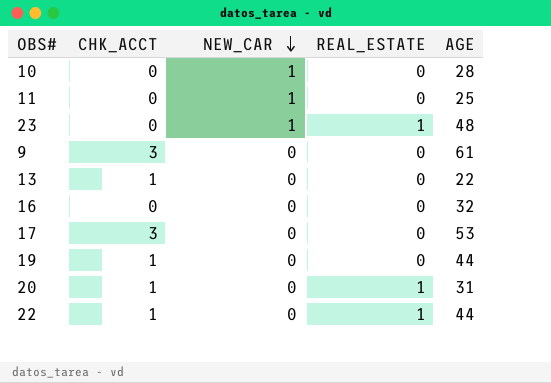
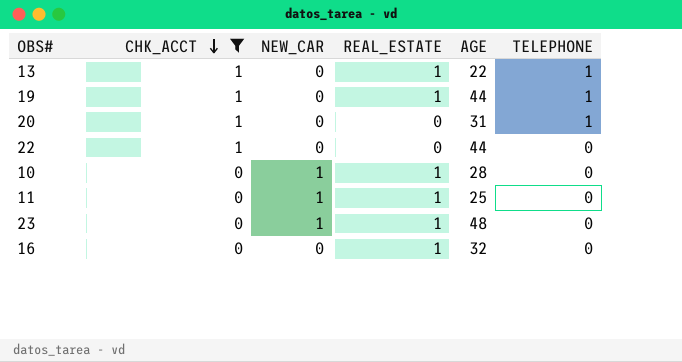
filter: none -> CHK_ACCT != 3
row order: NEW_CAR descending -> CHK_ACCT descending
column TELEPHONE | position: none -> 6
13 | REAL_ESTATE: 0 -> 1
19 | REAL_ESTATE: 0 -> 1
20 | REAL_ESTATE: 1 -> 0
22 | REAL_ESTATE: 1 -> 0
10 | REAL_ESTATE: 0 -> 1
11 | REAL_ESTATE: 0 -> 1
16 | REAL_ESTATE: 0 -> 1

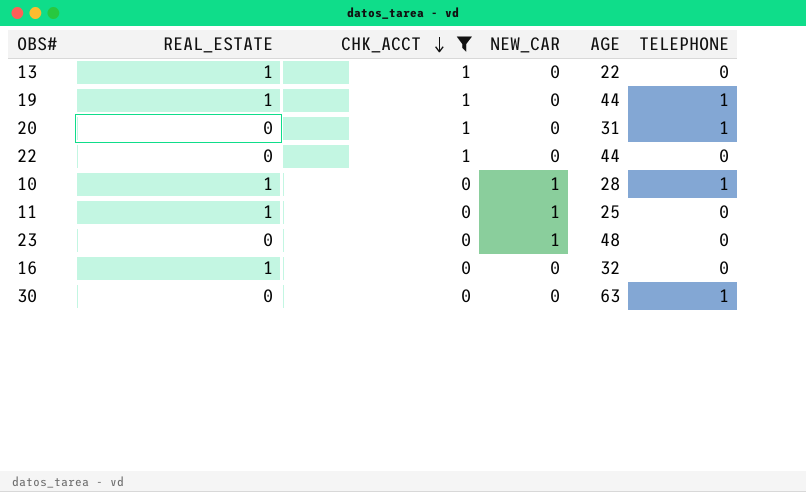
column REAL_ESTATE | position: 4 -> 2
13 | TELEPHONE: 1 -> 0
10 | TELEPHONE: 0 -> 1
23 | REAL_ESTATE: 1 -> 0
row 30: none -> 0 | 0 | 0 | 63 | 1

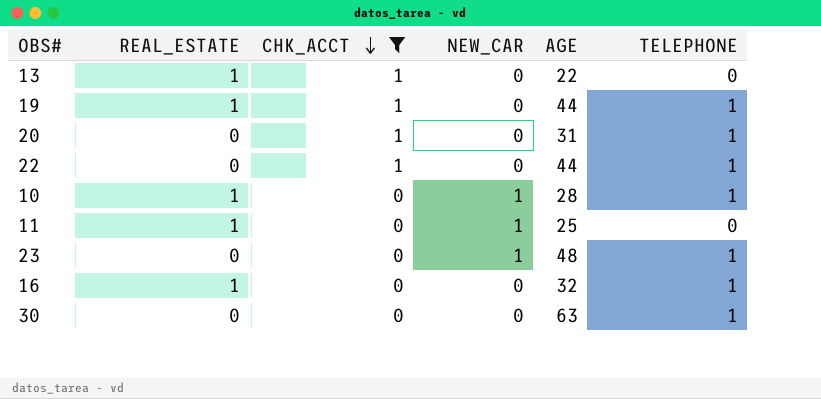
22 | TELEPHONE: 0 -> 1
23 | TELEPHONE: 0 -> 1
16 | TELEPHONE: 0 -> 1

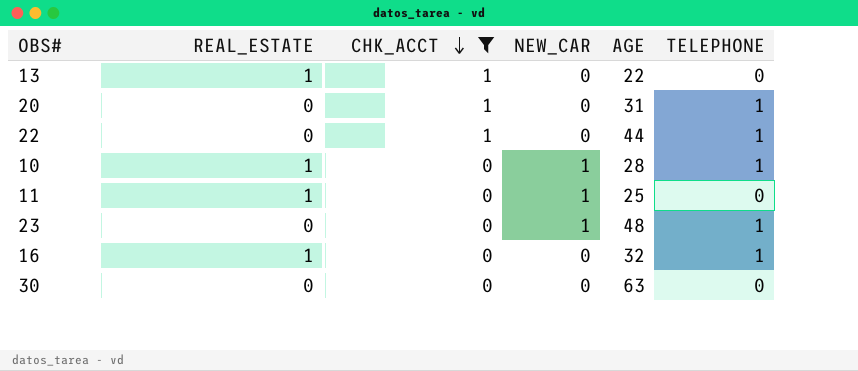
row 19: 1 | 1 | 0 | 44 | 1 -> none
30 | TELEPHONE: 1 -> 0

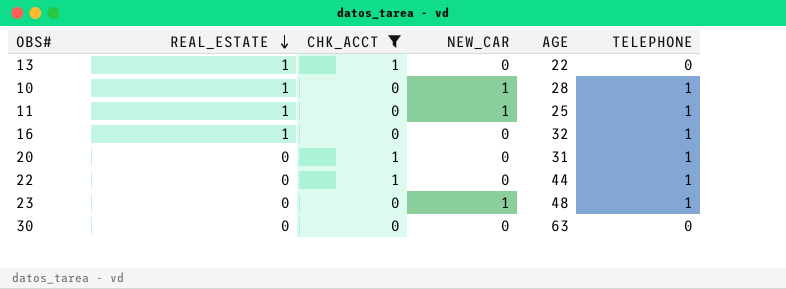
row order: CHK_ACCT descending -> REAL_ESTATE descending
11 | TELEPHONE: 0 -> 1

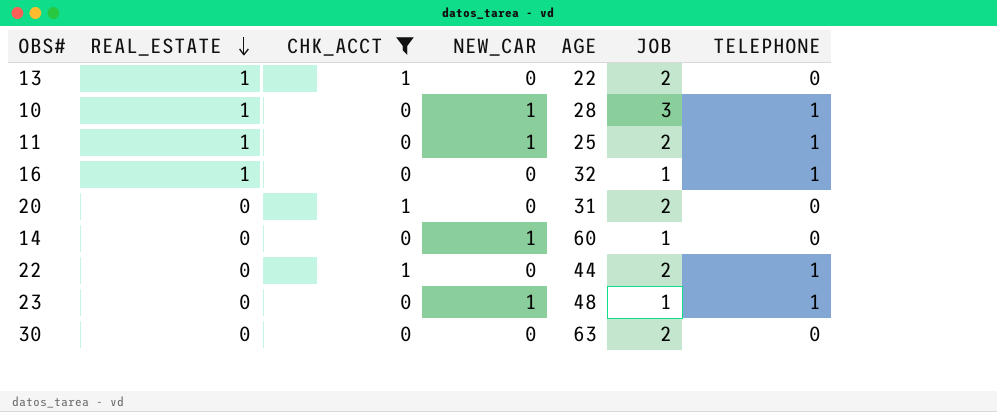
column JOB | position: none -> 6
20 | TELEPHONE: 1 -> 0
row 14: none -> 0 | 0 | 1 | 60 | 1 | 0

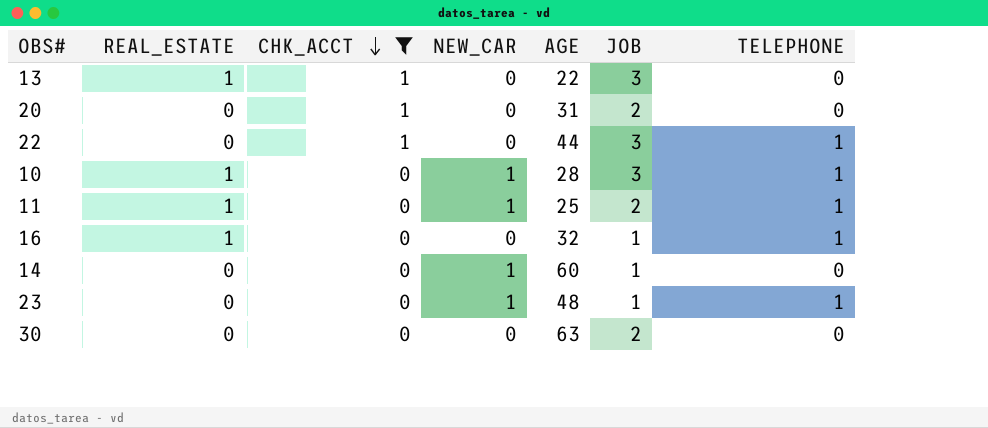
row order: REAL_ESTATE descending -> CHK_ACCT descending
13 | JOB: 2 -> 3
22 | JOB: 2 -> 3

